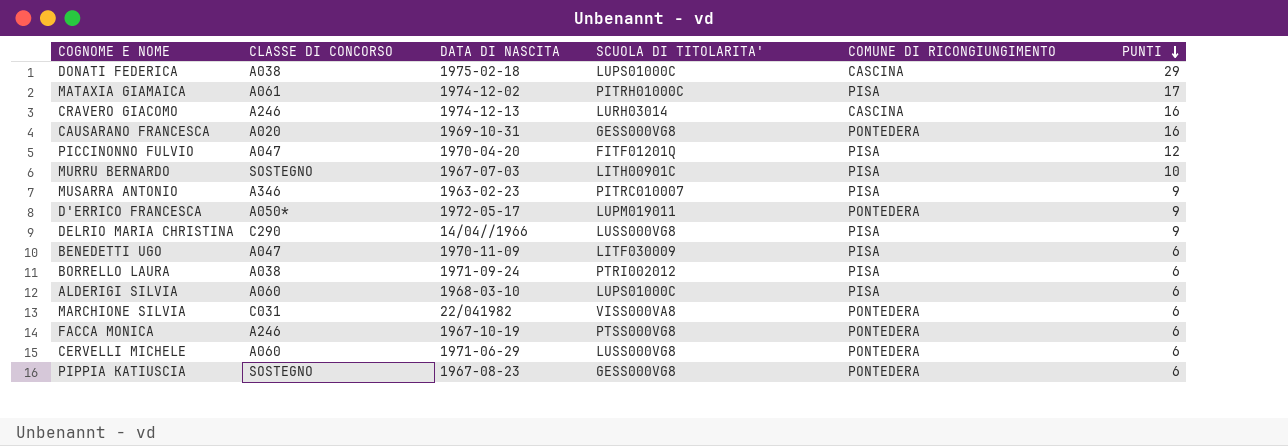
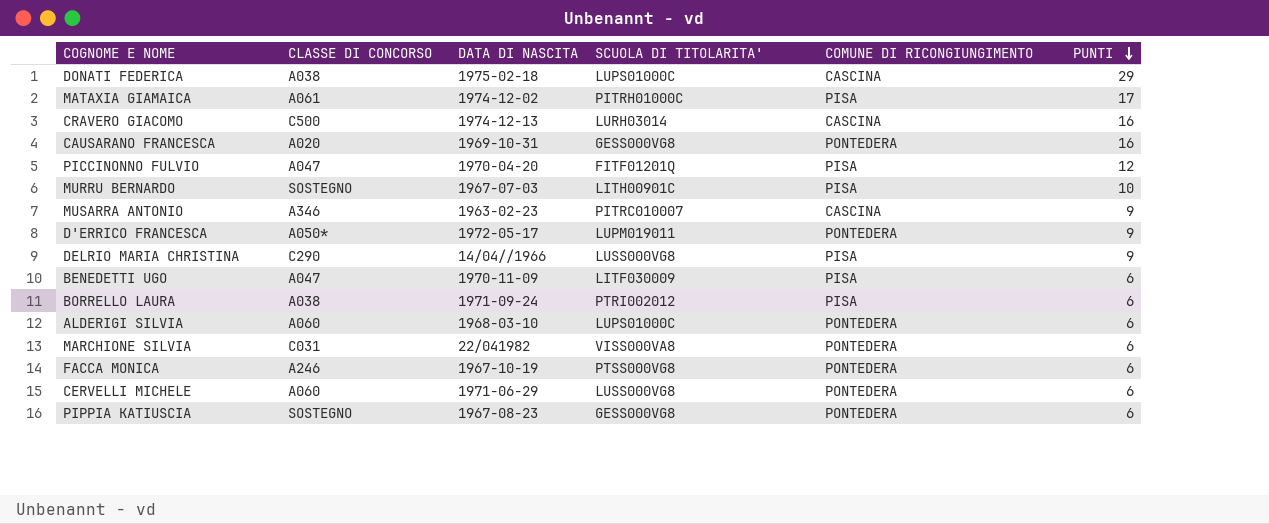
CRAVERO GIACOMO | CLASSE DI CONCORSO: A246 -> C500
MUSARRA ANTONIO | COMUNE DI RICONGIUNGIMENTO: PISA -> CASCINA
ALDERIGI SILVIA | COMUNE DI RICONGIUNGIMENTO: PISA -> PONTEDERA

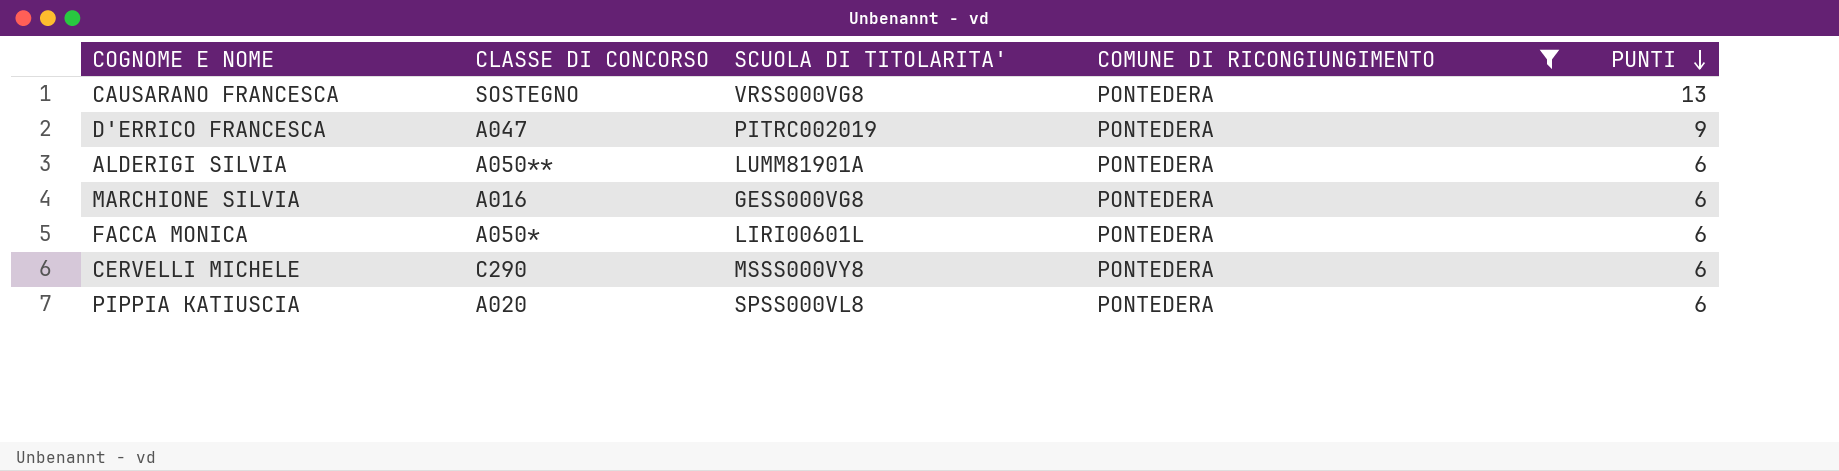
filter: none -> COMUNE DI RICONGIUNGIMENTO = PONTEDERA
column DATA DI NASCITA | position: 3 -> none
CAUSARANO FRANCESCA | CLASSE DI CONCORSO: A020 -> SOSTEGNO
CAUSARANO FRANCESCA | SCUOLA DI TITOLARITA': GESS000VG8 -> VRSS000VG8
CAUSARANO FRANCESCA | PUNTI: 16 -> 13
D'ERRICO FRANCESCA | CLASSE DI CONCORSO: A050* -> A047
D'ERRICO FRANCESCA | SCUOLA DI TITOLARITA': LUPM019011 -> PITRC002019
ALDERIGI SILVIA | CLASSE DI CONCORSO: A060 -> A050**
ALDERIGI SILVIA | SCUOLA DI TITOLARITA': LUPS01000C -> LUMM81901A
MARCHIONE SILVIA | CLASSE DI CONCORSO: C031 -> A016
MARCHIONE SILVIA | SCUOLA DI TITOLARITA': VISS000VA8 -> GESS000VG8
FACCA MONICA | CLASSE DI CONCORSO: A246 -> A050*
FACCA MONICA | SCUOLA DI TITOLARITA': PTSS000VG8 -> LIRI00601L
CERVELLI MICHELE | CLASSE DI CONCORSO: A060 -> C290
CERVELLI MICHELE | SCUOLA DI TITOLARITA': LUSS000VG8 -> MSSS000VY8
PIPPIA KATIUSCIA | CLASSE DI CONCORSO: SOSTEGNO -> A020
PIPPIA KATIUSCIA | SCUOLA DI TITOLARITA': GESS000VG8 -> SPSS000VL8

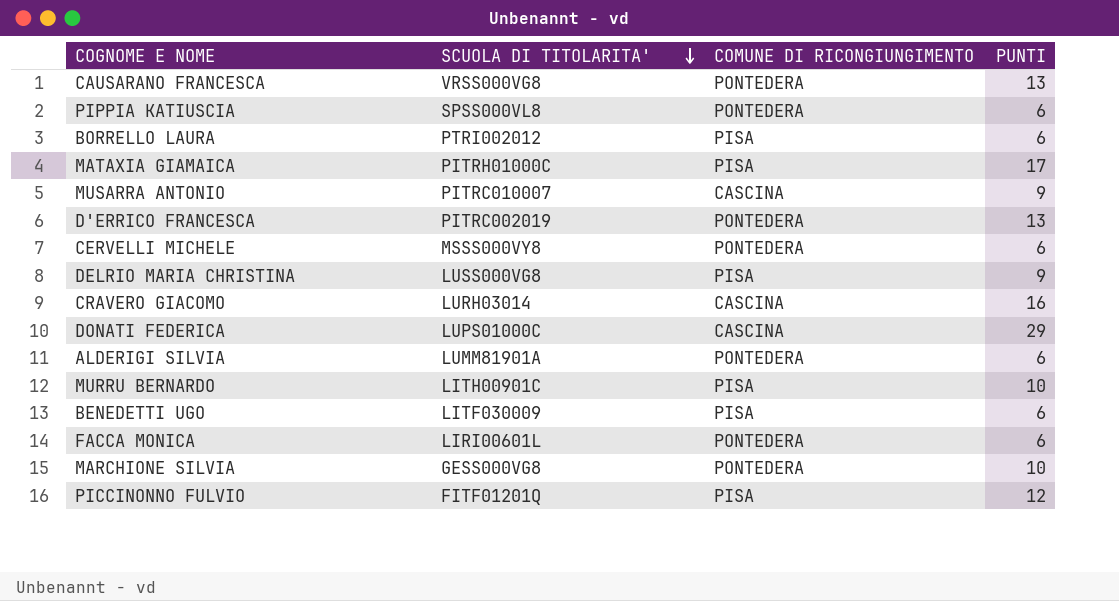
filter: COMUNE DI RICONGIUNGIMENTO = PONTEDERA -> none
row order: PUNTI descending -> SCUOLA DI TITOLARITA' descending
column CLASSE DI CONCORSO | position: 2 -> none
D'ERRICO FRANCESCA | PUNTI: 9 -> 13
MARCHIONE SILVIA | PUNTI: 6 -> 10

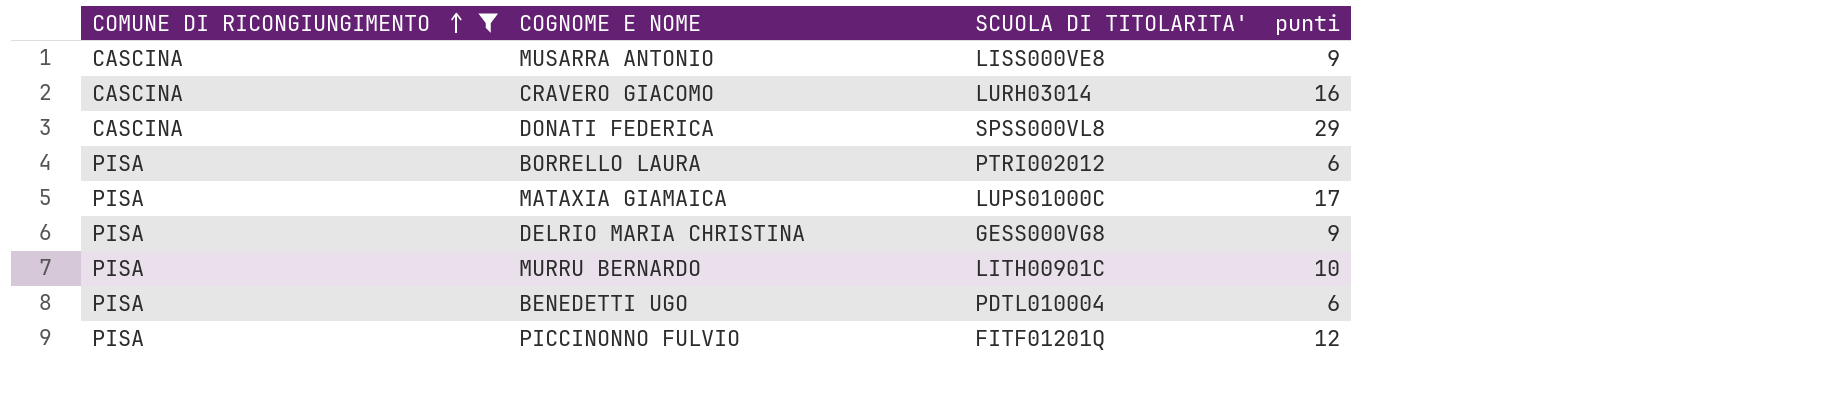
filter: none -> COMUNE DI RICONGIUNGIMENTO != PONTEDERA
row order: SCUOLA DI TITOLARITA' descending -> COMUNE DI RICONGIUNGIMENTO ascending
column COMUNE DI RICONGIUNGIMENTO | position: 3 -> 1
column name: PUNTI -> punti
MUSARRA ANTONIO | SCUOLA DI TITOLARITA': PITRC010007 -> LISS000VE8
DONATI FEDERICA | SCUOLA DI TITOLARITA': LUPS01000C -> SPSS000VL8
MATAXIA GIAMAICA | SCUOLA DI TITOLARITA': PITRH01000C -> LUPS01000C
DELRIO MARIA CHRISTINA | SCUOLA DI TITOLARITA': LUSS000VG8 -> GESS000VG8
BENEDETTI UGO | SCUOLA DI TITOLARITA': LITF030009 -> PDTL010004

